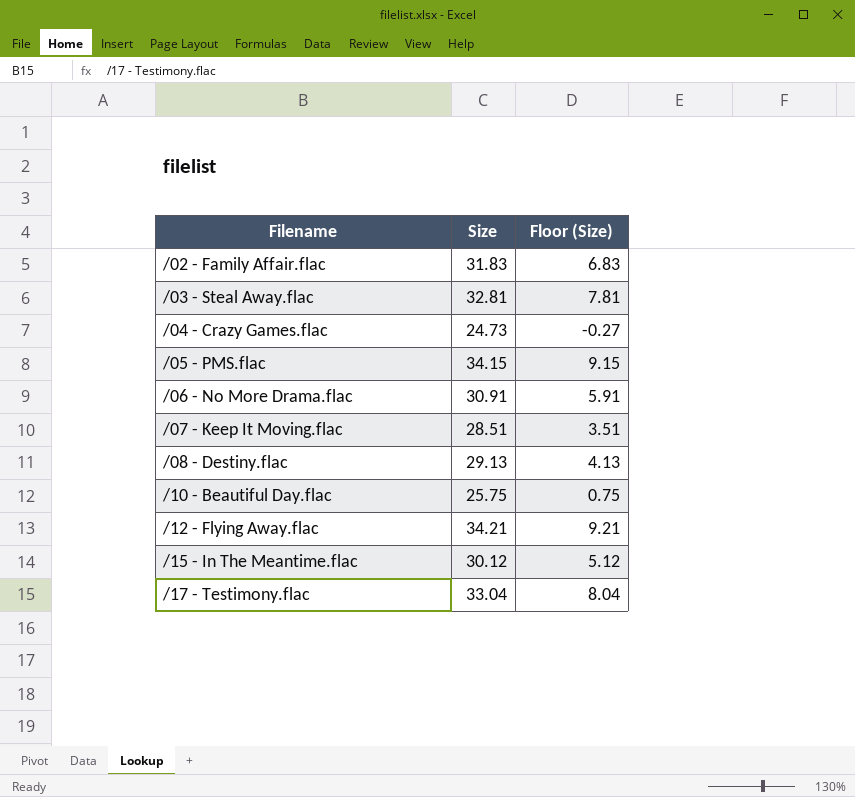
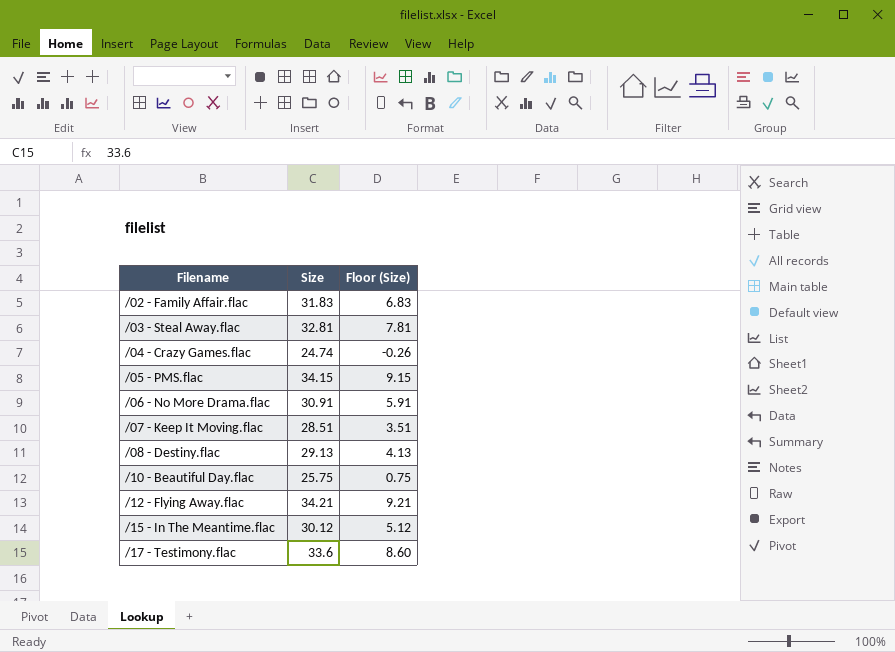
/04 - Crazy Games.flac | Size: 24.73 -> 24.74
/04 - Crazy Games.flac | Floor (Size): -0.27 -> -0.26
/17 - Testimony.flac | Size: 33.04 -> 33.6
/17 - Testimony.flac | Floor (Size): 8.04 -> 8.60

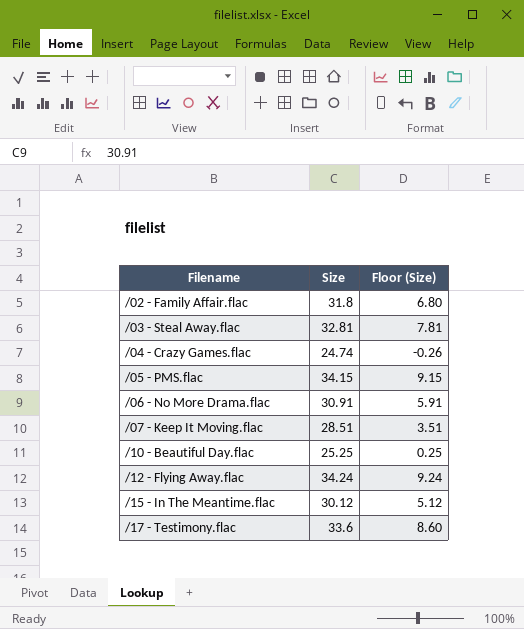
row /08 - Destiny.flac: 29.13 | 4.13 -> none
/02 - Family Affair.flac | Size: 31.83 -> 31.8
/02 - Family Affair.flac | Floor (Size): 6.83 -> 6.80
/10 - Beautiful Day.flac | Size: 25.75 -> 25.25
/10 - Beautiful Day.flac | Floor (Size): 0.75 -> 0.25
/12 - Flying Away.flac | Size: 34.21 -> 34.24
/12 - Flying Away.flac | Floor (Size): 9.21 -> 9.24

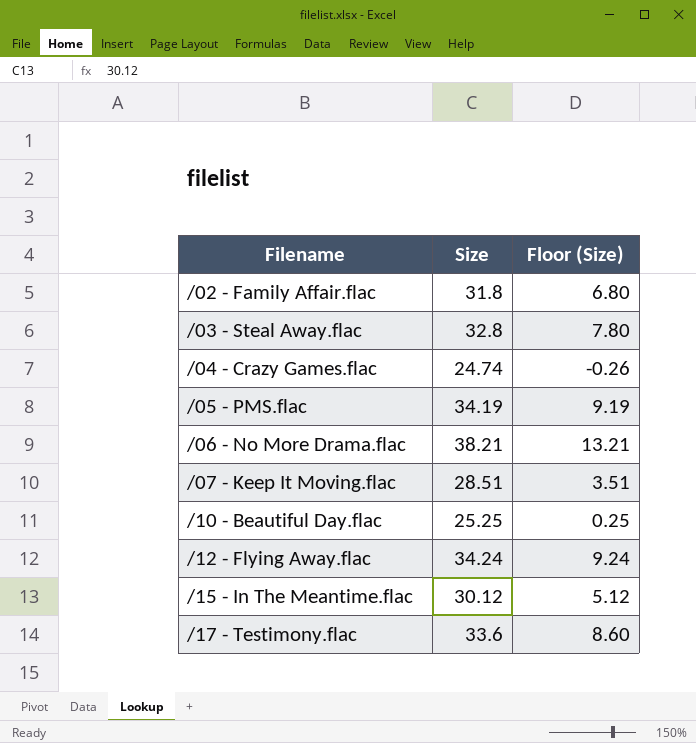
/03 - Steal Away.flac | Size: 32.81 -> 32.8
/03 - Steal Away.flac | Floor (Size): 7.81 -> 7.80
/05 - PMS.flac | Size: 34.15 -> 34.19
/05 - PMS.flac | Floor (Size): 9.15 -> 9.19
/06 - No More Drama.flac | Size: 30.91 -> 38.21
/06 - No More Drama.flac | Floor (Size): 5.91 -> 13.21

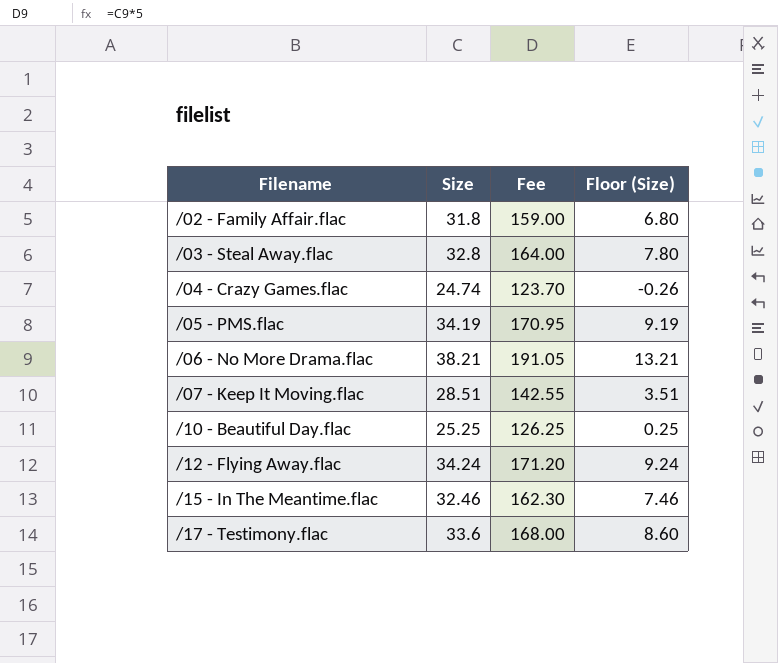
column Fee | formula: none -> [Size] * 5
/15 - In The Meantime.flac | Size: 30.12 -> 32.46
/15 - In The Meantime.flac | Floor (Size): 5.12 -> 7.46

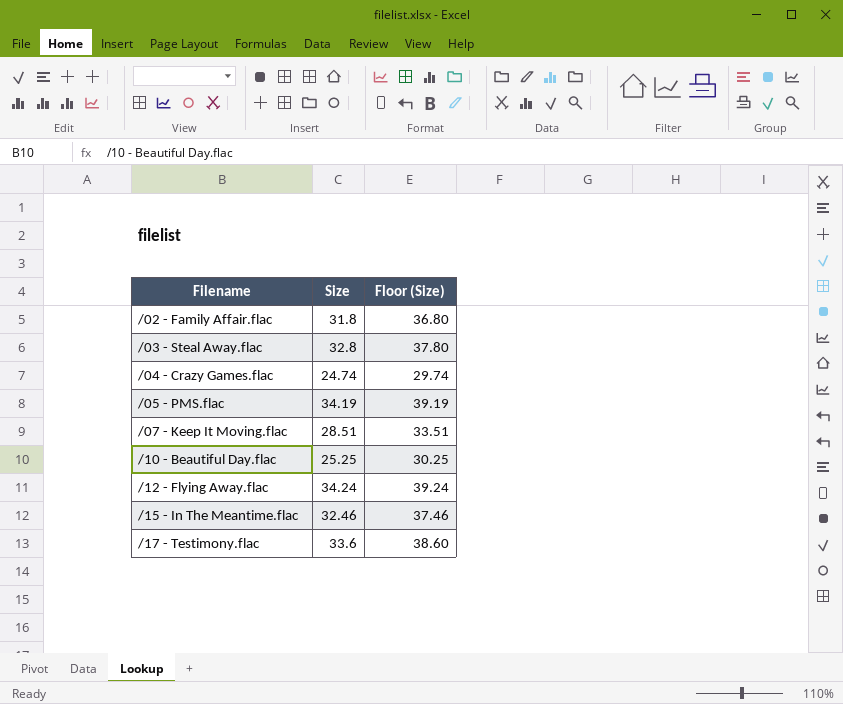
column Fee | formula: [Size] * 5 -> none
column Floor (Size) | formula: [Size] - 25 -> [Size] + 5
row /06 - No More Drama.flac: 38.21 | 191.05 | 13.21 -> none

